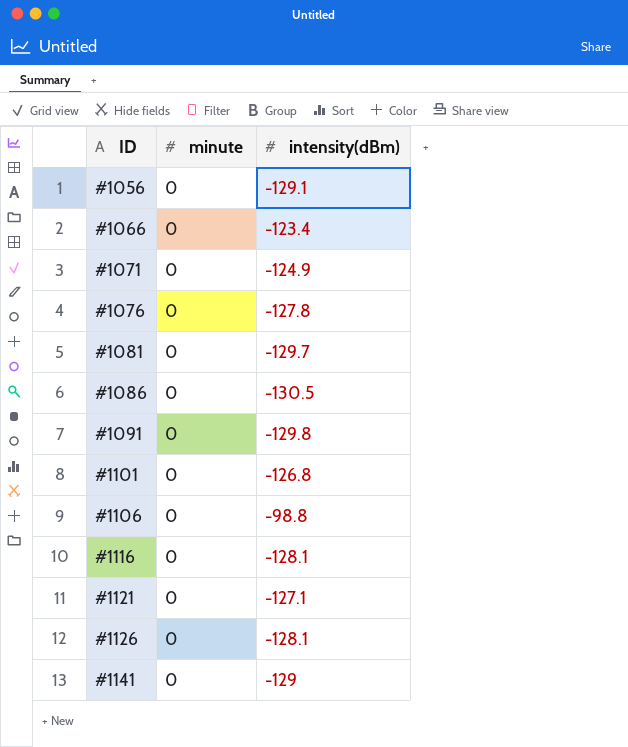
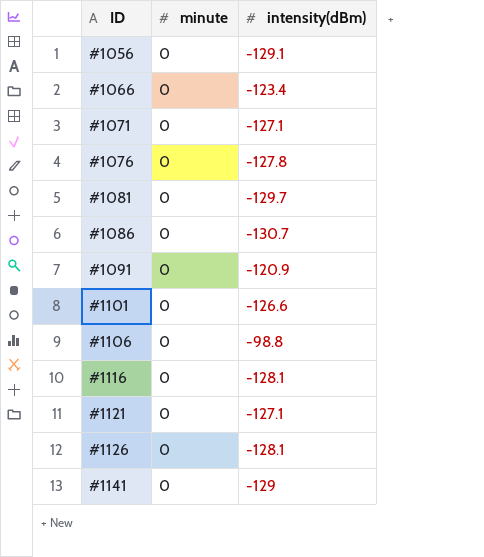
#1071 | intensity(dBm): -124.9 -> -127.1
#1086 | intensity(dBm): -130.5 -> -130.7
#1091 | intensity(dBm): -129.8 -> -120.9
#1101 | intensity(dBm): -126.8 -> -126.6

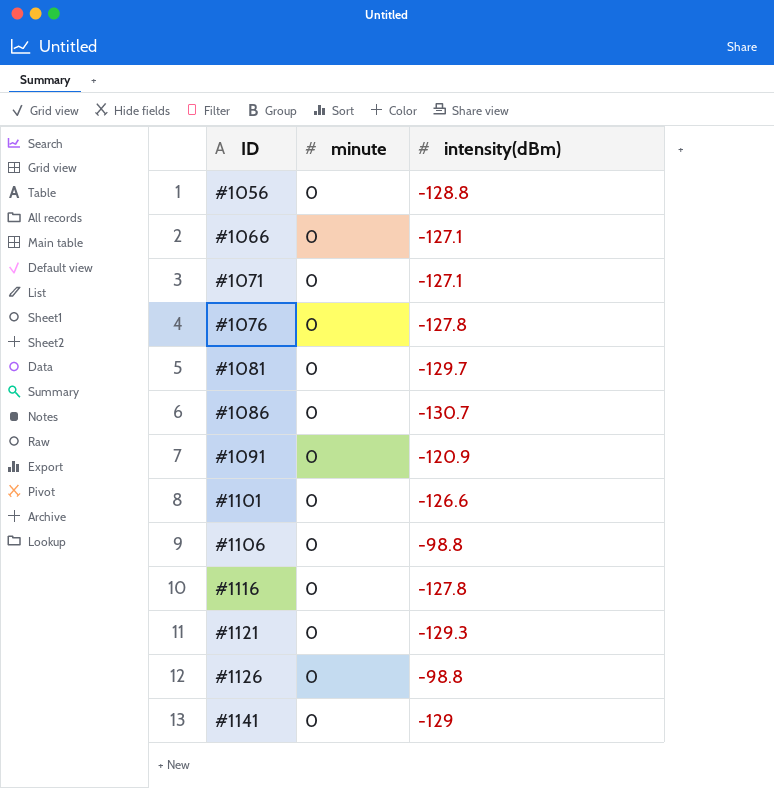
#1056 | intensity(dBm): -129.1 -> -128.8
#1066 | intensity(dBm): -123.4 -> -127.1
#1116 | intensity(dBm): -128.1 -> -127.8
#1121 | intensity(dBm): -127.1 -> -129.3
#1126 | intensity(dBm): -128.1 -> -98.8

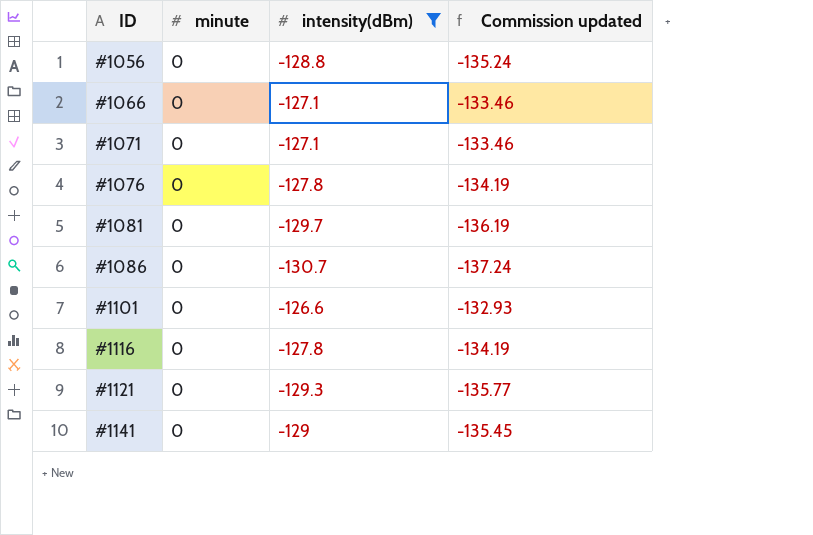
filter: none -> intensity(dBm) <= -126.6
column Commission updated | formula: none -> [intensity(dBm)] * 1.05

